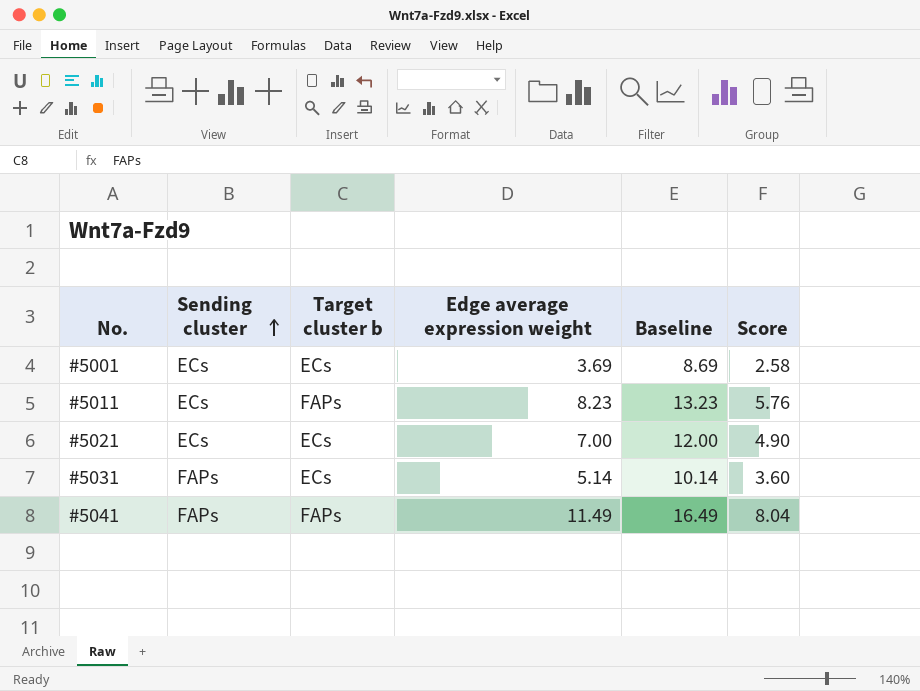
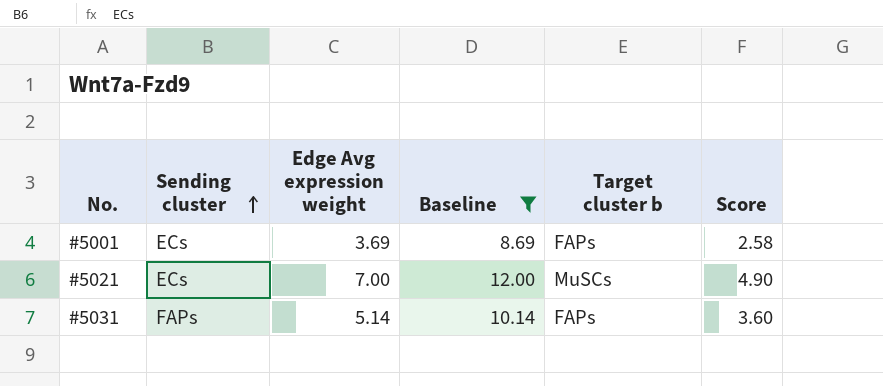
filter: none -> Baseline <= 12.00
column name: Edge average expression weight -> Edge Avg expression weight
column Target cluster b | position: 3 -> 5
#5001 | Target cluster b: ECs -> FAPs
#5021 | Target cluster b: ECs -> MuSCs
#5031 | Target cluster b: ECs -> FAPs

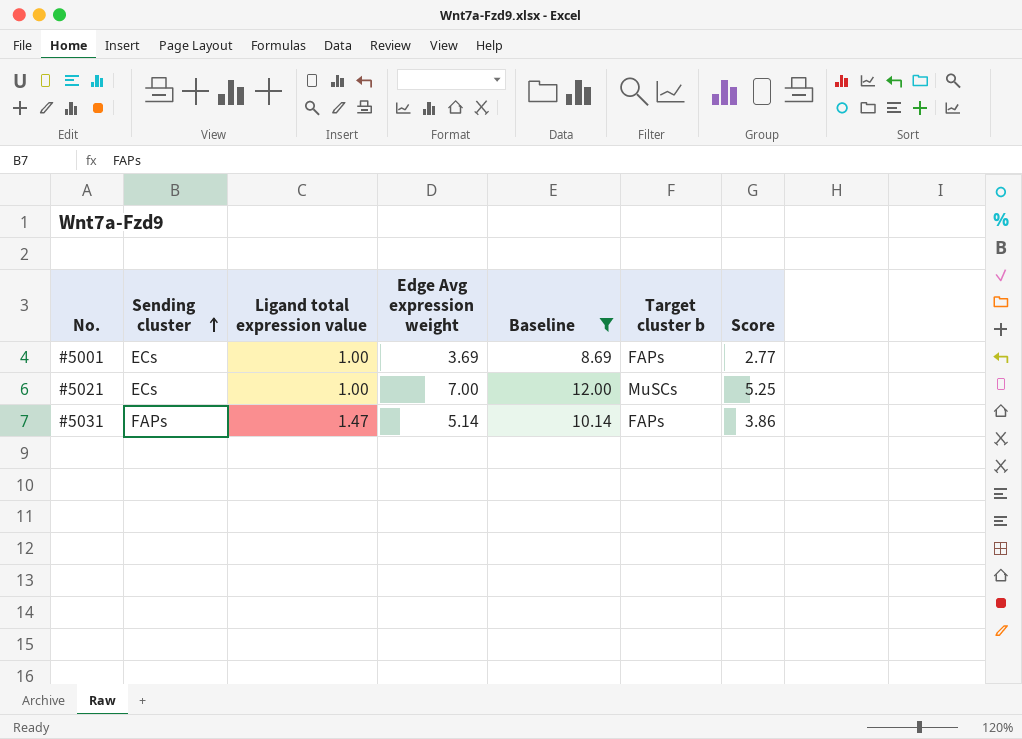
column Ligand total expression value | position: none -> 3
column Score | formula: [Edge Avg expression weight] * 0.7 -> [Edge Avg expression weight] * 0.75

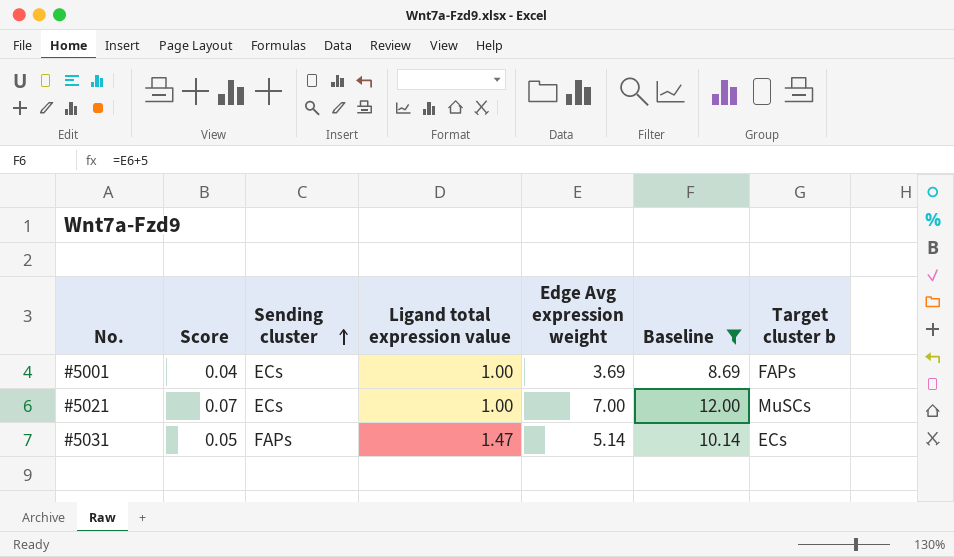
column Score | formula: [Edge Avg expression weight] * 0.75 -> [Edge Avg expression weight] * 0.01
column Score | position: 7 -> 2
#5031 | Target cluster b: FAPs -> ECs

